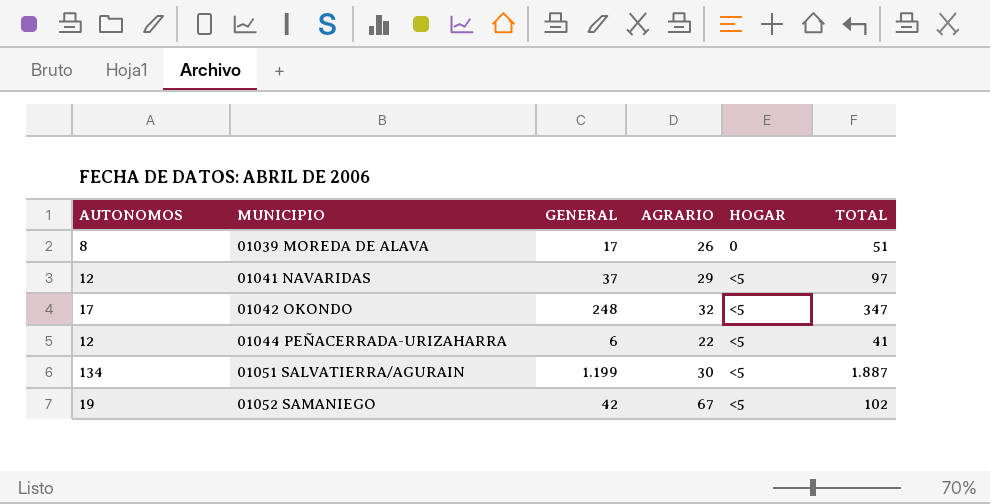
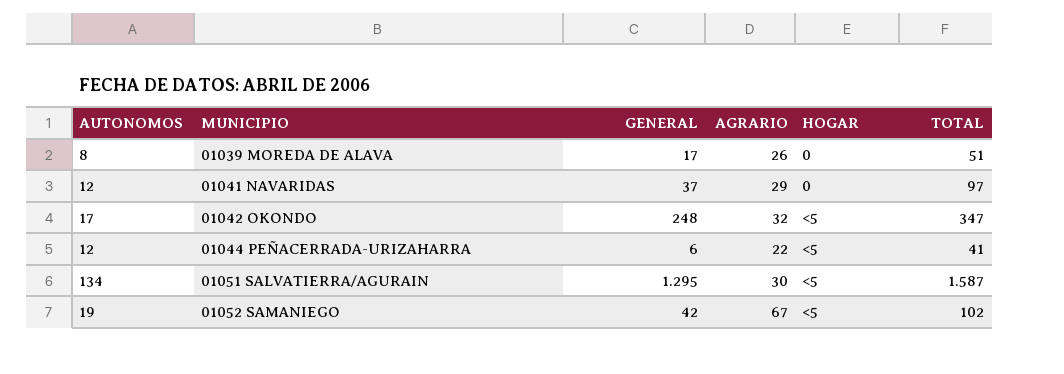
01041 NAVARIDAS | HOGAR: <5 -> 0
01051 SALVATIERRA/AGURAIN | GENERAL: 1.199 -> 1.295
01051 SALVATIERRA/AGURAIN | TOTAL: 1.887 -> 1.587

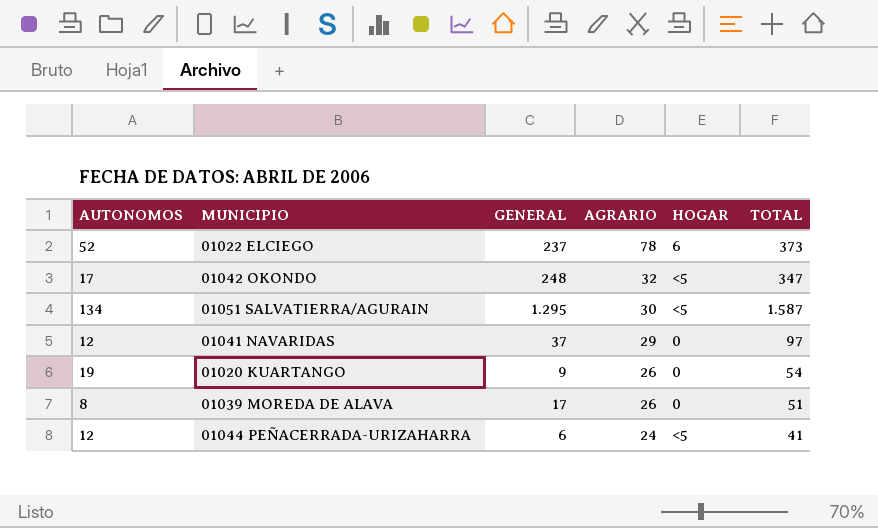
row order: MUNICIPIO ascending -> AGRARIO descending
row 01052 SAMANIEGO: 19 | 42 | 67 | <5 | 102 -> none
row 01022 ELCIEGO: none -> 52 | 237 | 78 | 6 | 373
row 01020 KUARTANGO: none -> 19 | 9 | 26 | 0 | 54
01044 PEÑACERRADA-URIZAHARRA | AGRARIO: 22 -> 24

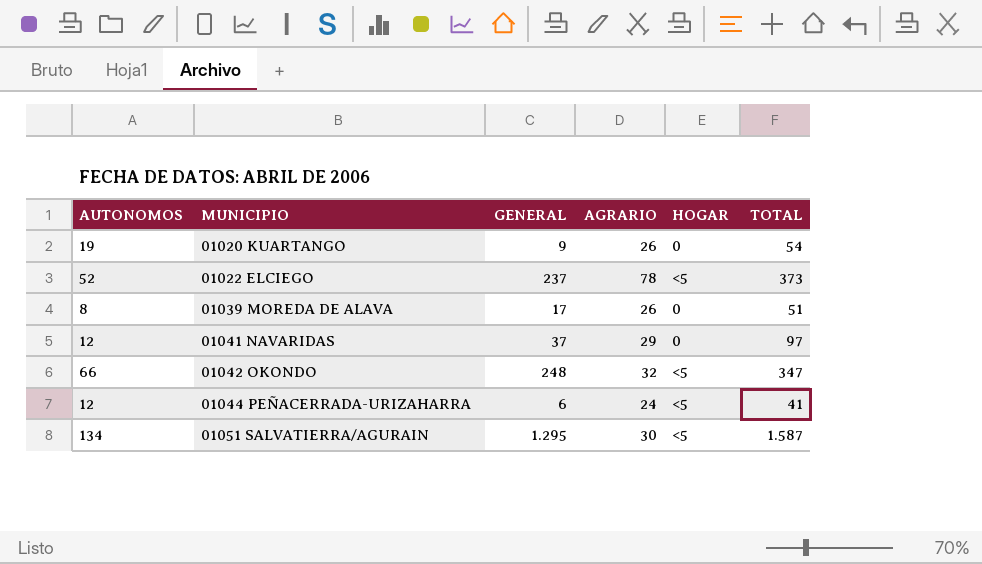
row order: AGRARIO descending -> MUNICIPIO ascending
01022 ELCIEGO | HOGAR: 6 -> <5
01042 OKONDO | AUTONOMOS: 17 -> 66

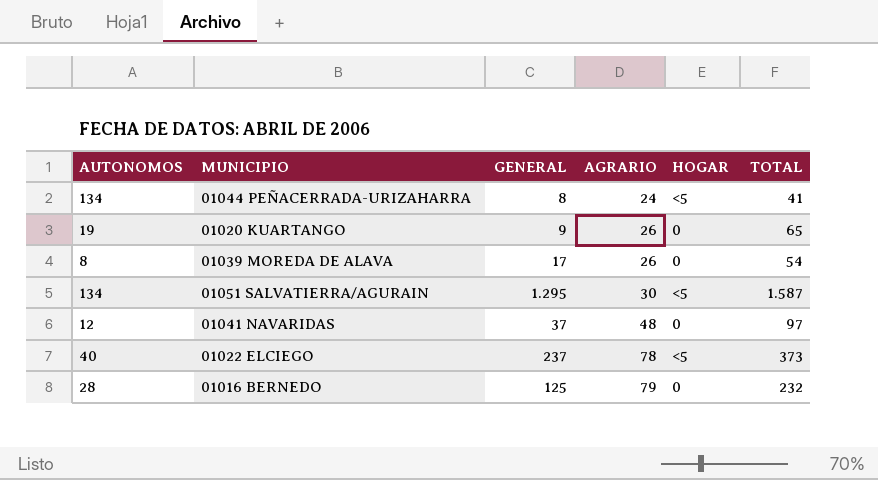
row order: MUNICIPIO ascending -> AGRARIO ascending
row 01042 OKONDO: 66 | 248 | 32 | <5 | 347 -> none
01044 PEÑACERRADA-URIZAHARRA | AUTONOMOS: 12 -> 134
01044 PEÑACERRADA-URIZAHARRA | GENERAL: 6 -> 8
01020 KUARTANGO | TOTAL: 54 -> 65
01039 MOREDA DE ALAVA | TOTAL: 51 -> 54
01041 NAVARIDAS | AGRARIO: 29 -> 48
01022 ELCIEGO | AUTONOMOS: 52 -> 40
row 01016 BERNEDO: none -> 28 | 125 | 79 | 0 | 232

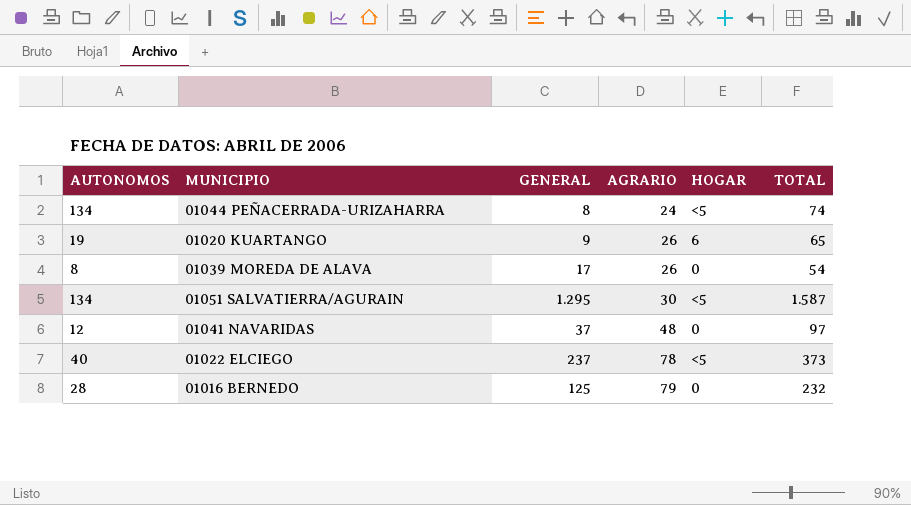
01044 PEÑACERRADA-URIZAHARRA | TOTAL: 41 -> 74
01020 KUARTANGO | HOGAR: 0 -> 6

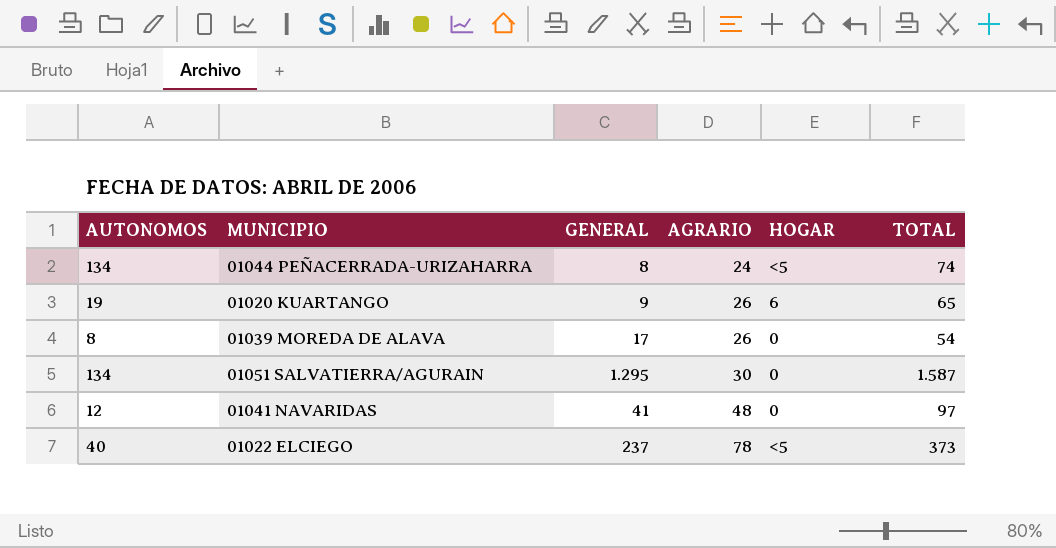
row 01016 BERNEDO: 28 | 125 | 79 | 0 | 232 -> none
01051 SALVATIERRA/AGURAIN | HOGAR: <5 -> 0
01041 NAVARIDAS | GENERAL: 37 -> 41

